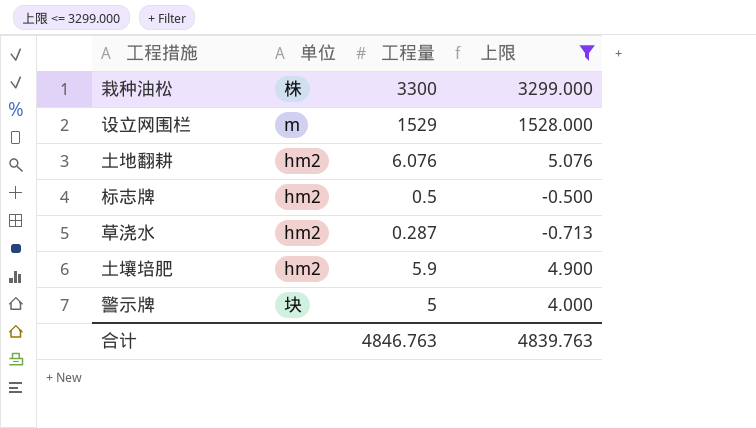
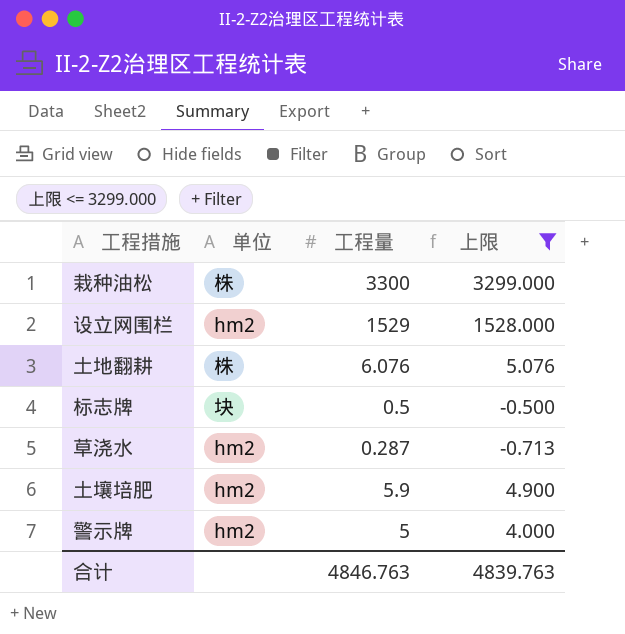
设立网围栏 | 单位: m -> hm2
土地翻耕 | 单位: hm2 -> 株
标志牌 | 单位: hm2 -> 块
警示牌 | 单位: 块 -> hm2

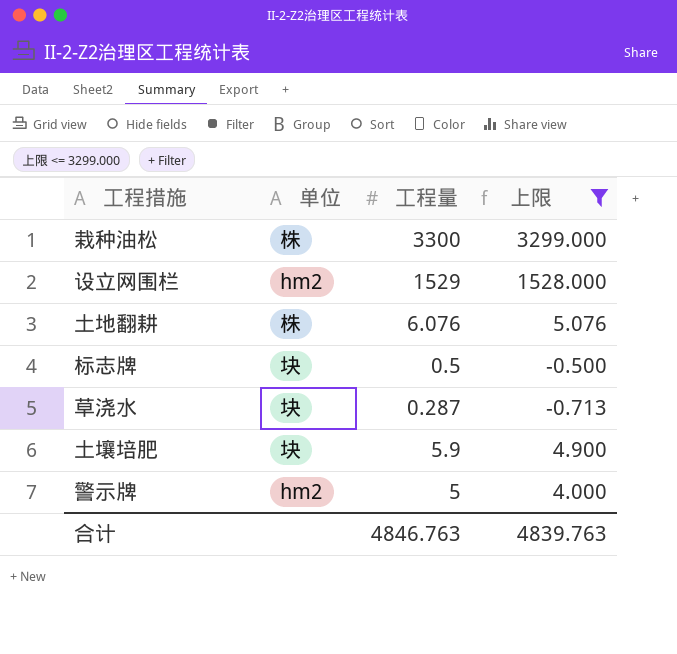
草浇水 | 单位: hm2 -> 块
土壤培肥 | 单位: hm2 -> 块

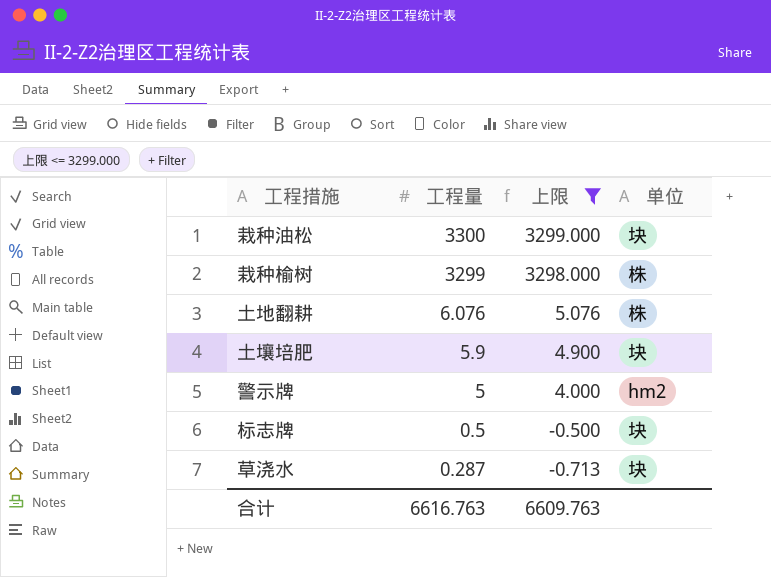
row order: none -> 工程量 descending
column 单位 | position: 2 -> 4
row 设立网围栏: hm2 | 1529 | 1528.000 -> none
栽种油松 | 单位: 株 -> 块
row 栽种榆树: none -> 3299 | 3298.000 | 株
合计 | 工程量: 4846.763 -> 6616.763
合计 | 上限: 4839.763 -> 6609.763

